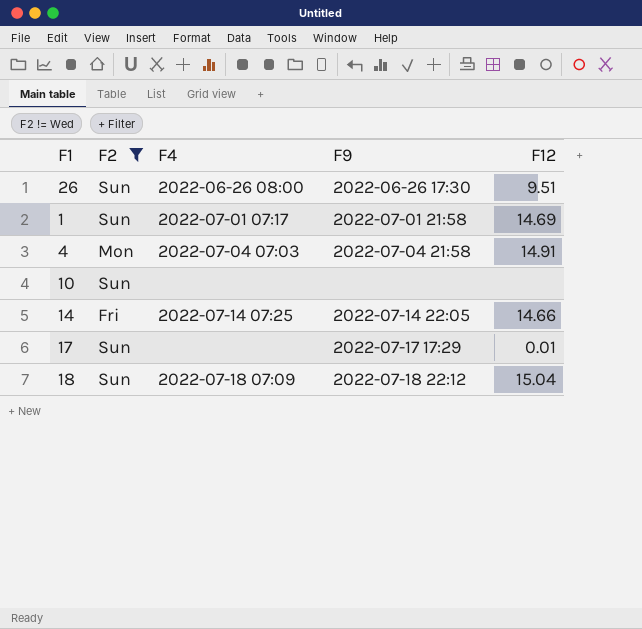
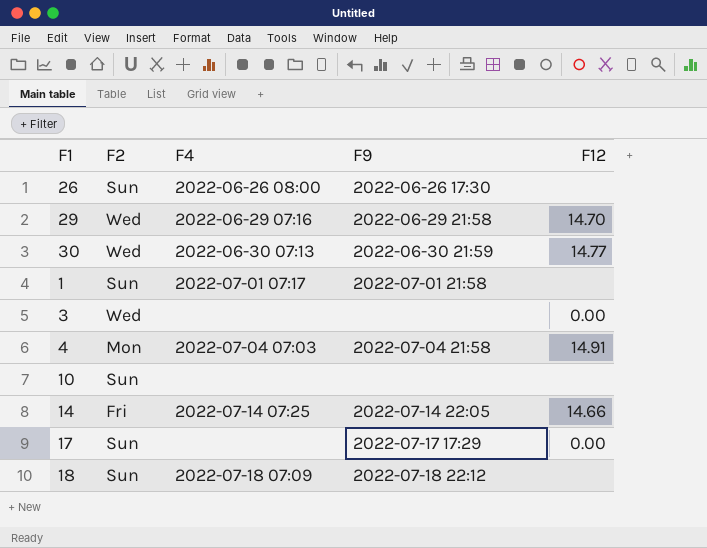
filter: F2 != Wed -> none
26 | F12: 9.51 -> none
1 | F12: 14.69 -> none
17 | F12: 0.01 -> 0.00
18 | F12: 15.04 -> none

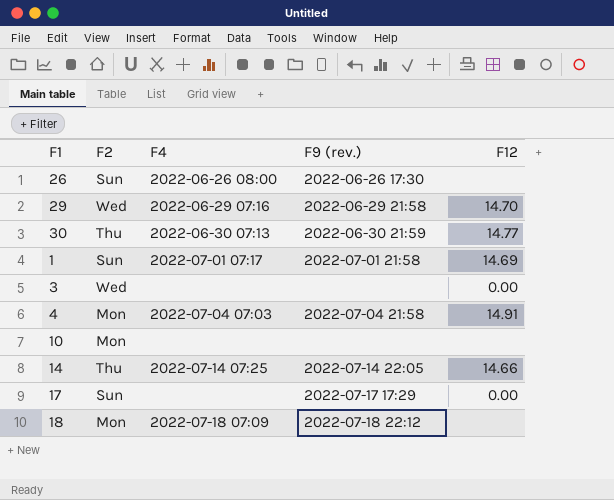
column name: F9 -> F9 (rev.)
30 | F2: Wed -> Thu
1 | F12: none -> 14.69
10 | F2: Sun -> Mon
14 | F2: Fri -> Thu
18 | F2: Sun -> Mon

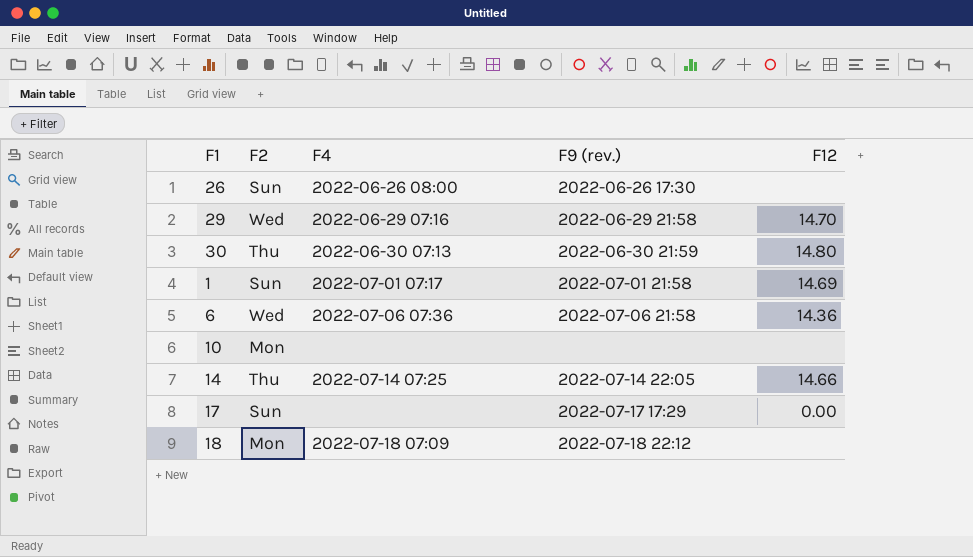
row 3: Wed | none | none | 0.00 -> none
row 4: Mon | 2022-07-04 07:03 | 2022-07-04 21:58 | 14.91 -> none
30 | F12: 14.77 -> 14.80
row 6: none -> Wed | 2022-07-06 07:36 | 2022-07-06 21:58 | 14.36

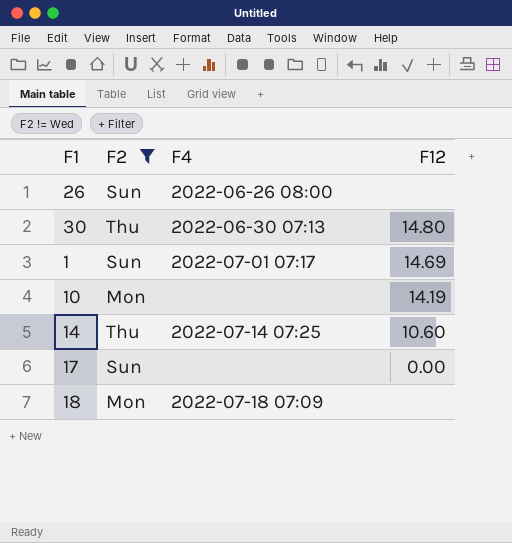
filter: none -> F2 != Wed
column F9 (rev.) | position: 4 -> none
10 | F12: none -> 14.19
14 | F12: 14.66 -> 10.60

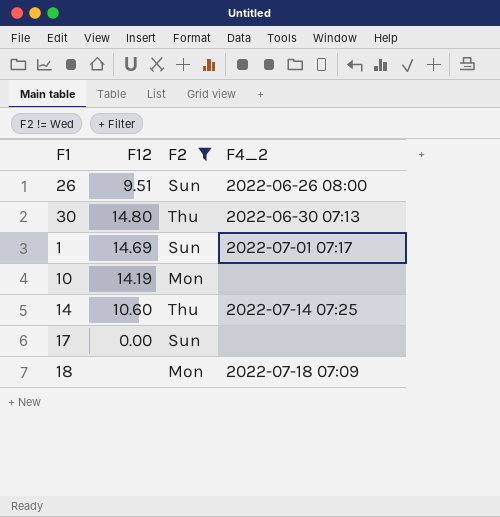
column F12 | position: 4 -> 2
column name: F4 -> F4_2
26 | F12: none -> 9.51

